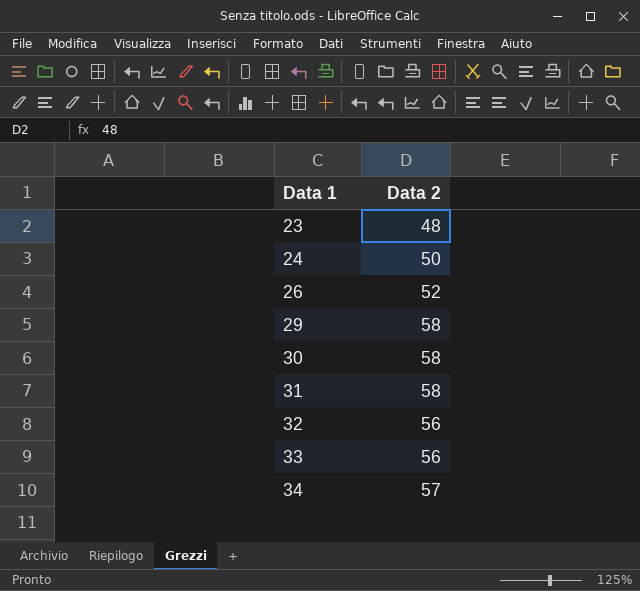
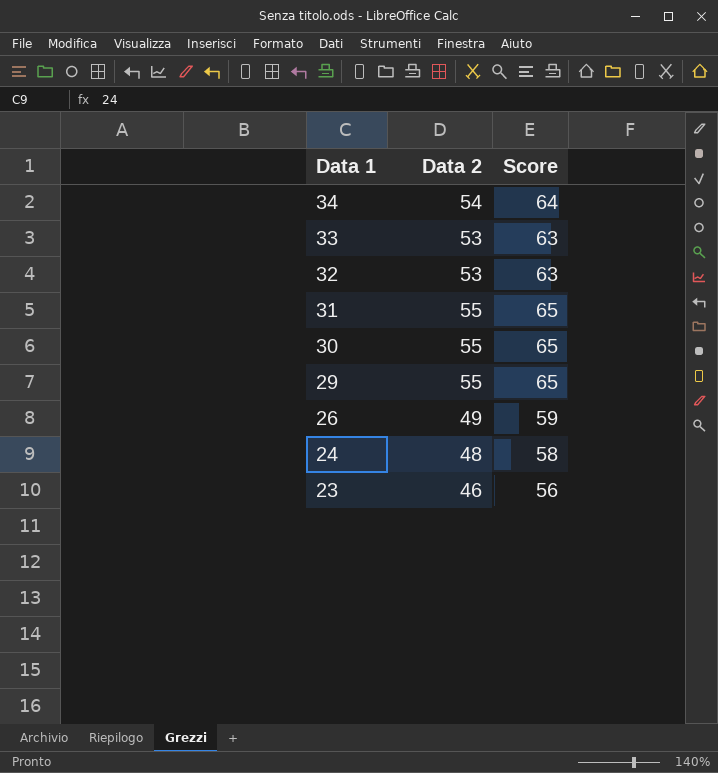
row order: Data 1 ascending -> Data 1 descending
column Score | formula: none -> [Data 2] + 10
34 | Data 2: 57 -> 54
33 | Data 2: 56 -> 53
32 | Data 2: 56 -> 53
31 | Data 2: 58 -> 55
30 | Data 2: 58 -> 55
29 | Data 2: 58 -> 55
26 | Data 2: 52 -> 49
24 | Data 2: 50 -> 48
23 | Data 2: 48 -> 46

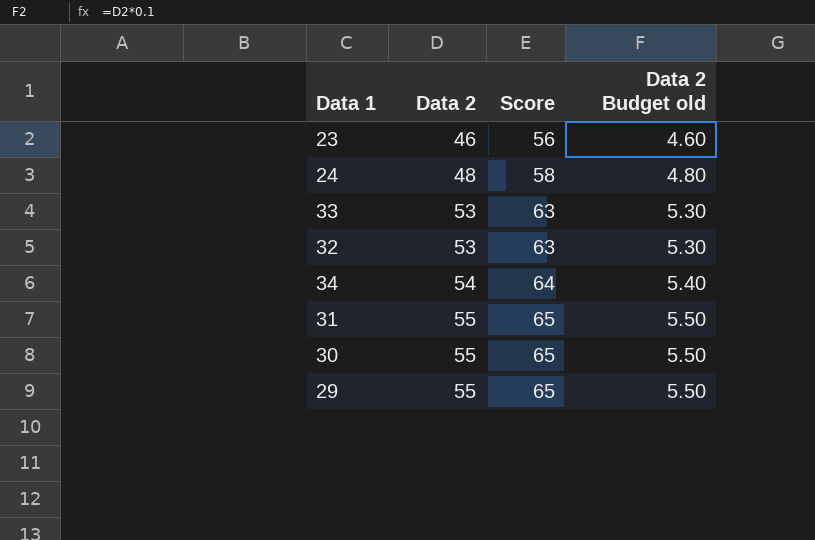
row order: Data 1 descending -> Data 2 ascending
column Data 2 Budget old | formula: none -> [Data 2] * 0.1
row 26: 49 | 59 -> none

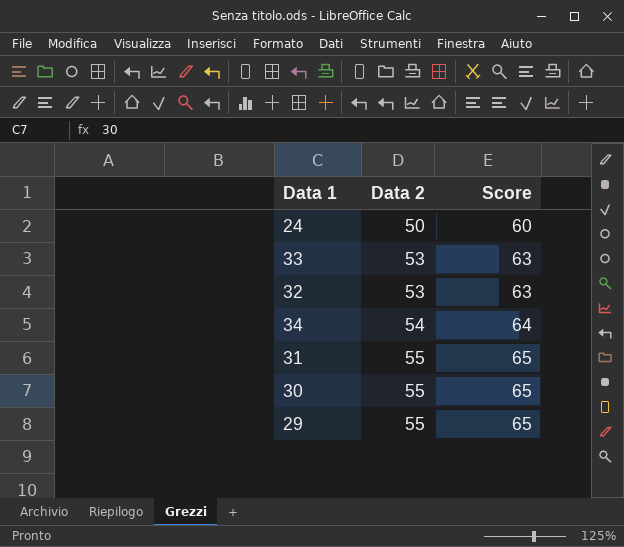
column Data 2 Budget old | formula: [Data 2] * 0.1 -> none
row 23: 46 | 56 | 4.60 -> none
24 | Data 2: 48 -> 50
24 | Score: 58 -> 60

